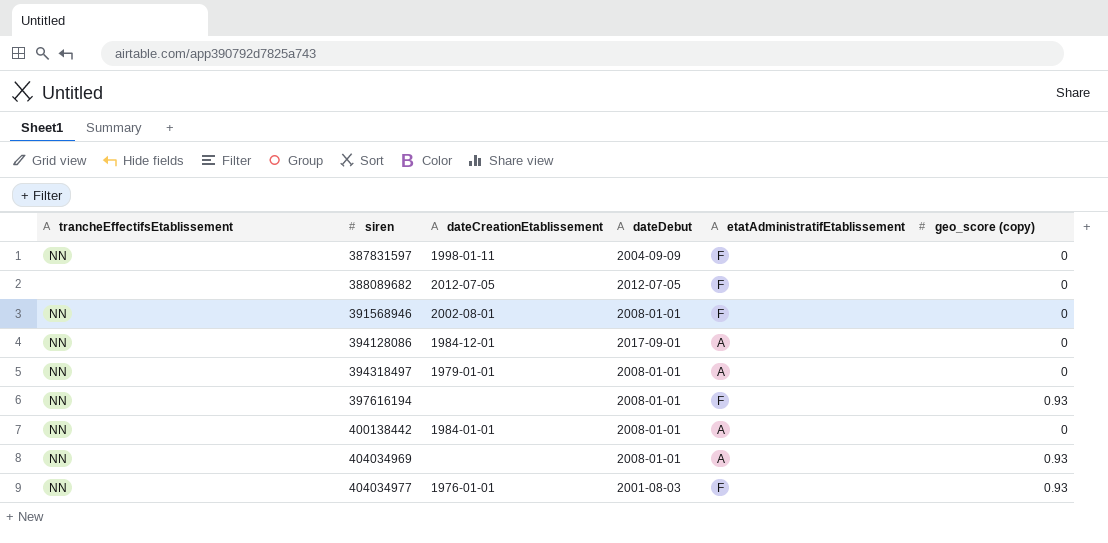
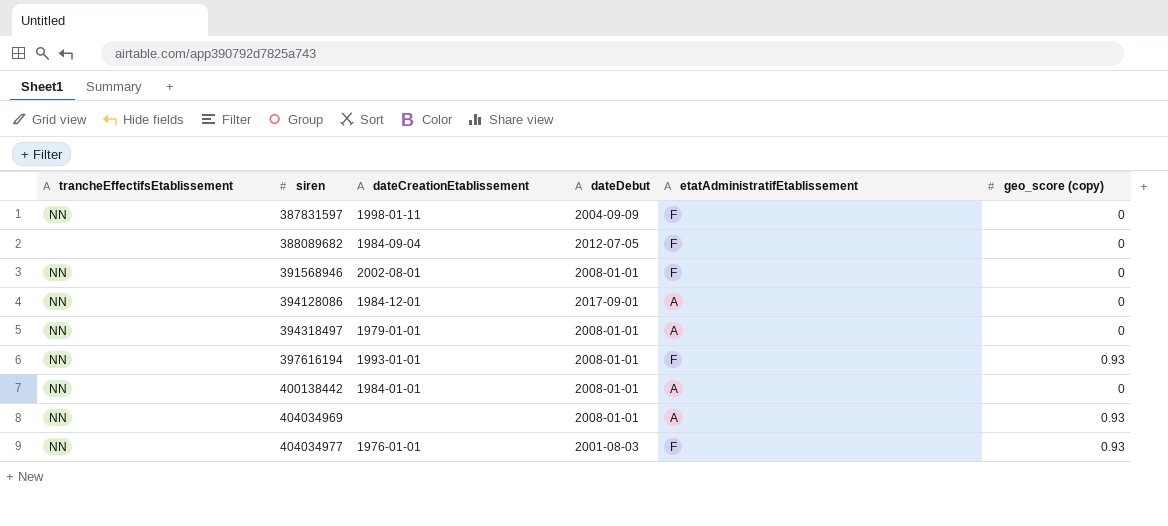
388089682 | dateCreationEtablissement: 2012-07-05 -> 1984-09-04
397616194 | dateCreationEtablissement: none -> 1993-01-01

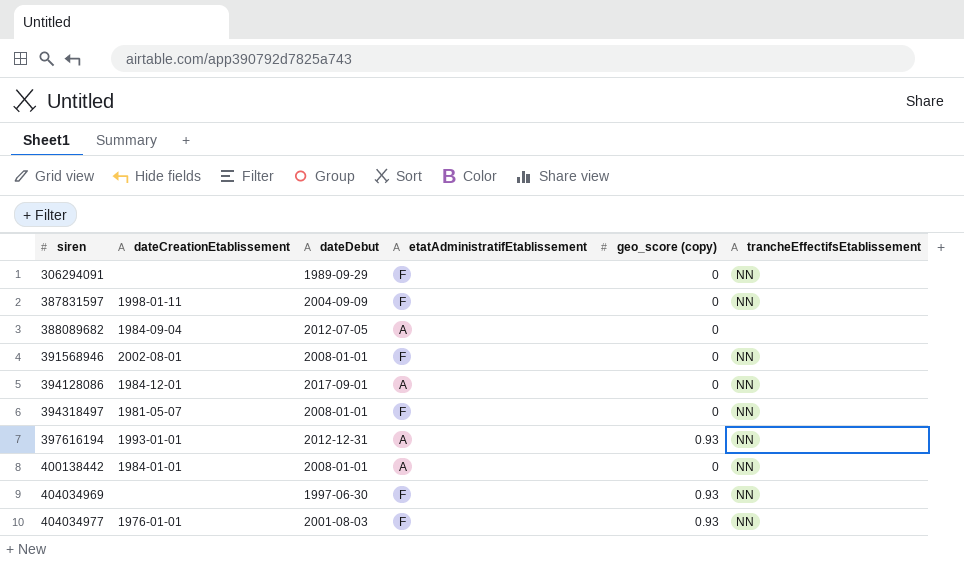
column trancheEffectifsEtablissement | position: 1 -> 6
row 306294091: none -> none | 1989-09-29 | F | 0 | NN
388089682 | etatAdministratifEtablissement: F -> A
394318497 | dateCreationEtablissement: 1979-01-01 -> 1981-05-07
394318497 | etatAdministratifEtablissement: A -> F
397616194 | dateDebut: 2008-01-01 -> 2012-12-31
397616194 | etatAdministratifEtablissement: F -> A
404034969 | dateDebut: 2008-01-01 -> 1997-06-30
404034969 | etatAdministratifEtablissement: A -> F

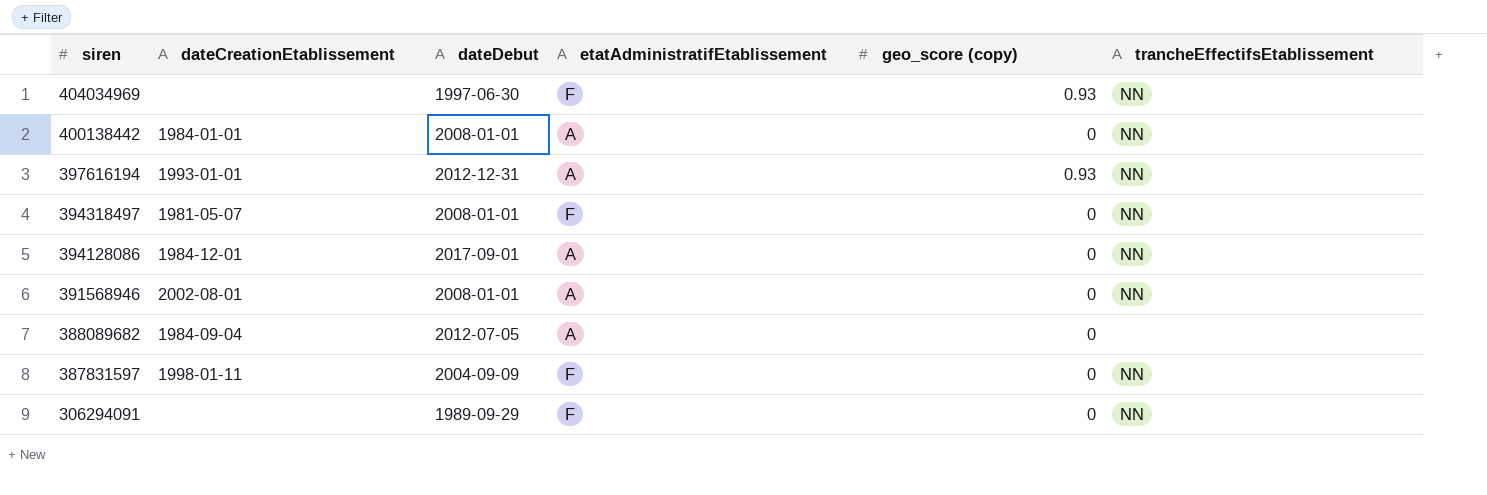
row order: siren ascending -> siren descending
row 404034977: 1976-01-01 | 2001-08-03 | F | 0.93 | NN -> none
391568946 | etatAdministratifEtablissement: F -> A

